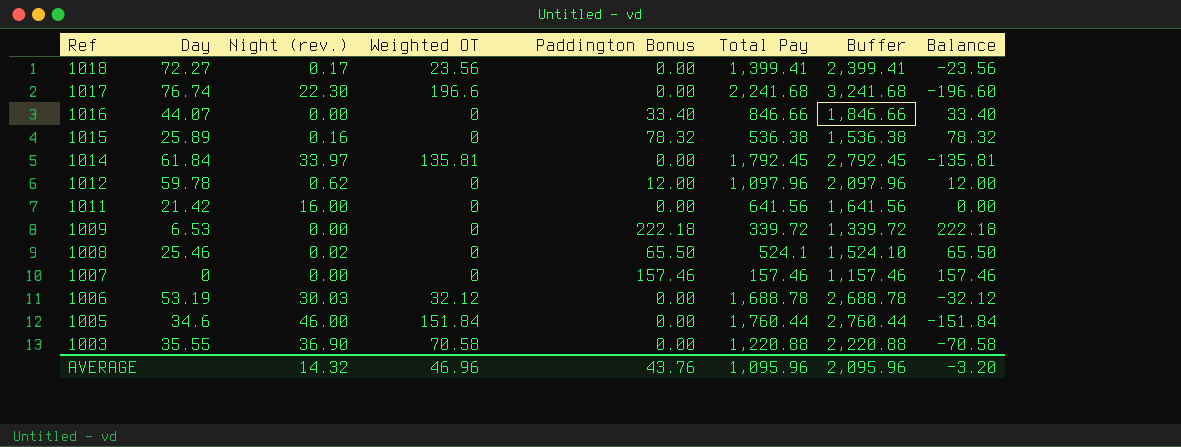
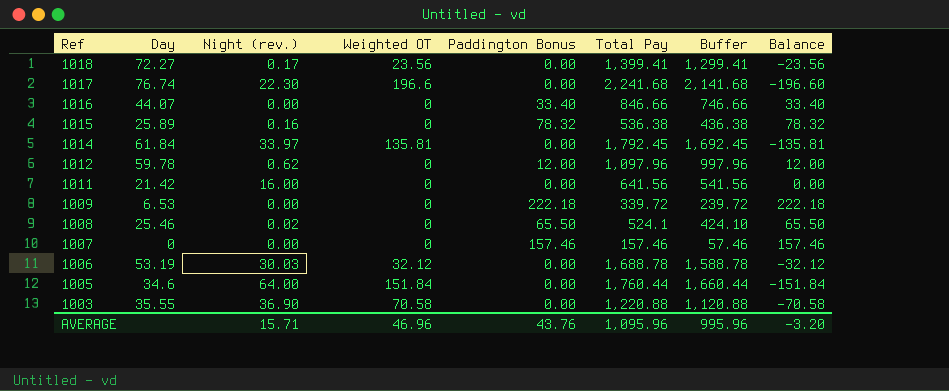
column Buffer | formula: [Total Pay] + 1000 -> [Total Pay] - 100
1005 | Night (rev.): 46.00 -> 64.00
AVERAGE | Night (rev.): 14.32 -> 15.71
AVERAGE | Buffer: 2,095.96 -> 995.96

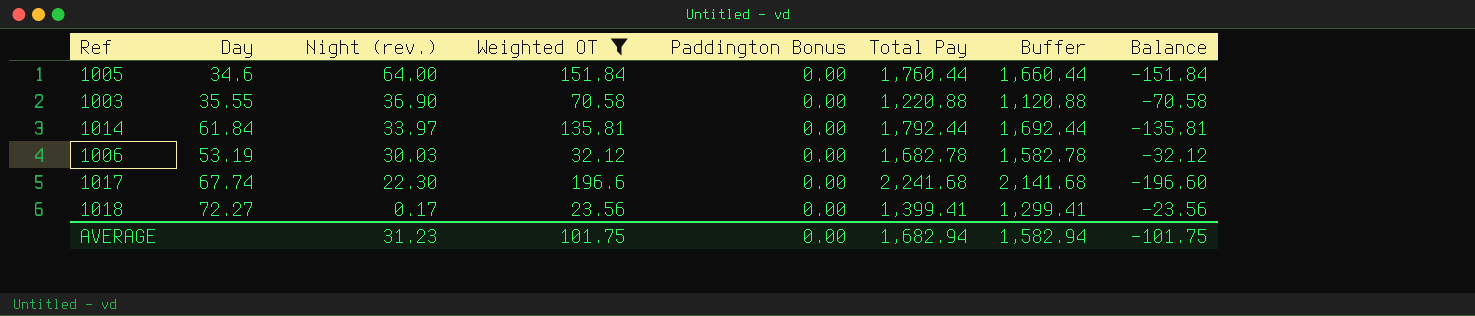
filter: none -> Weighted OT != 0
row order: Ref descending -> Night (rev.) descending
1014 | Total Pay: 1,792.45 -> 1,792.44
1014 | Buffer: 1,692.45 -> 1,692.44
1006 | Total Pay: 1,688.78 -> 1,682.78
1006 | Buffer: 1,588.78 -> 1,582.78
1017 | Day: 76.74 -> 67.74
AVERAGE | Night (rev.): 15.71 -> 31.23
AVERAGE | Weighted OT: 46.96 -> 101.75
AVERAGE | Paddington Bonus: 43.76 -> 0.00
AVERAGE | Total Pay: 1,095.96 -> 1,682.94
AVERAGE | Buffer: 995.96 -> 1,582.94
AVERAGE | Balance: -3.20 -> -101.75

